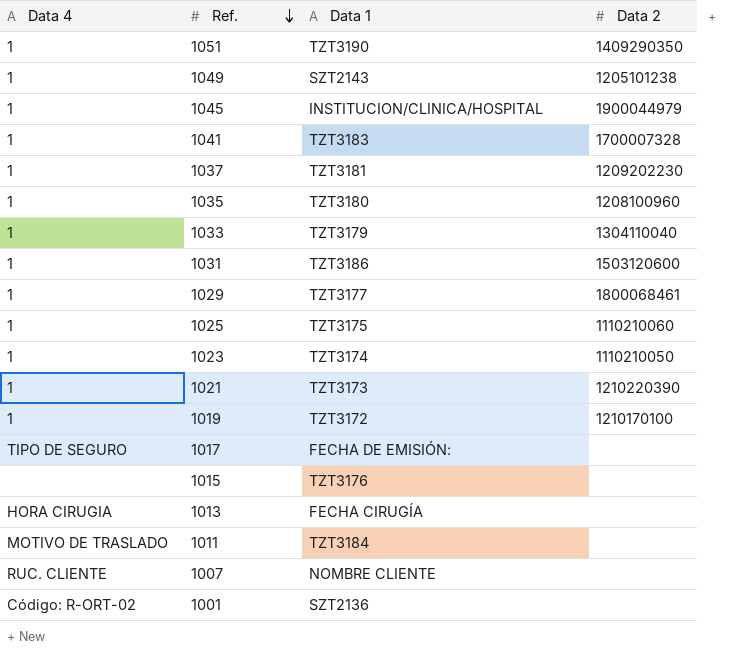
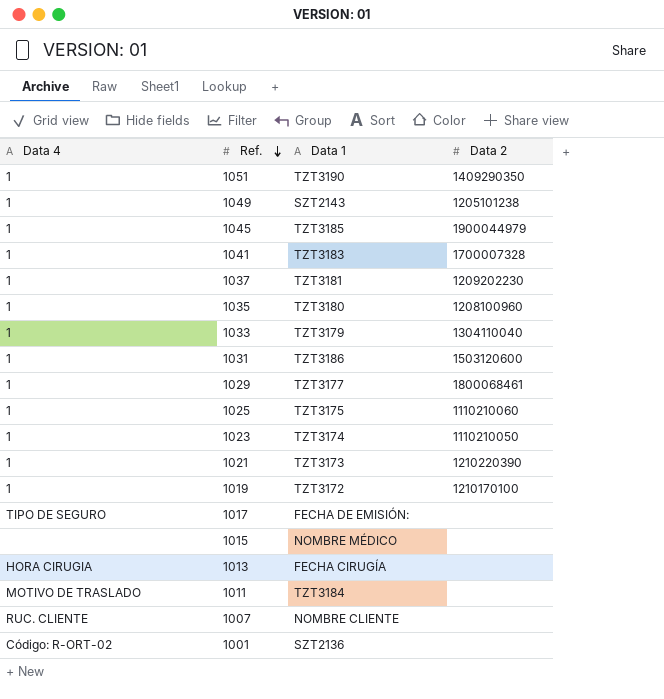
1045 | Data 1: INSTITUCION/CLINICA/HOSPITAL -> TZT3185
1015 | Data 1: TZT3176 -> NOMBRE MÉDICO

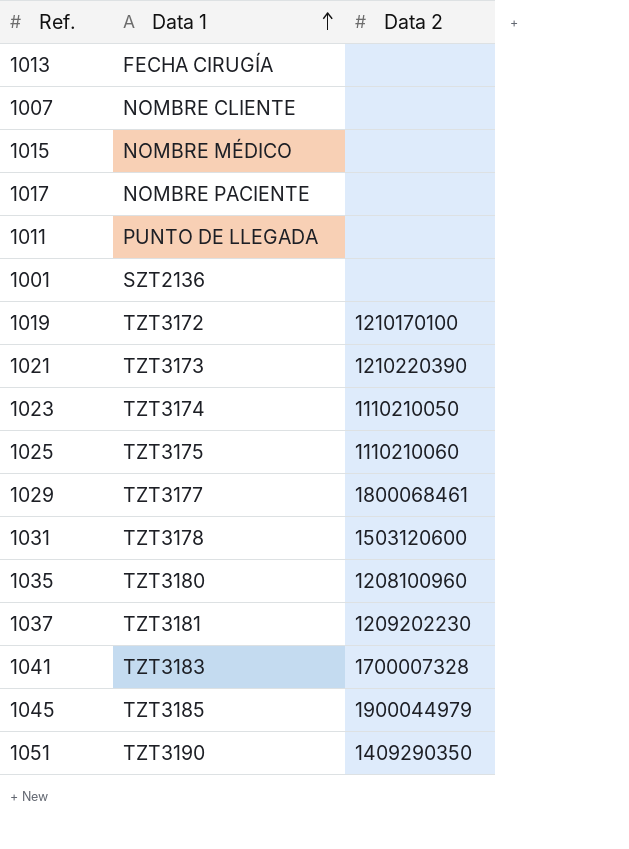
row order: Ref. descending -> Data 1 ascending
column Data 4 | position: 1 -> none
row 1049: 1 | SZT2143 | 1205101238 -> none
row 1033: 1 | TZT3179 | 1304110040 -> none
1017 | Data 1: FECHA DE EMISIÓN: -> NOMBRE PACIENTE
1011 | Data 1: TZT3184 -> PUNTO DE LLEGADA
1031 | Data 1: TZT3186 -> TZT3178

